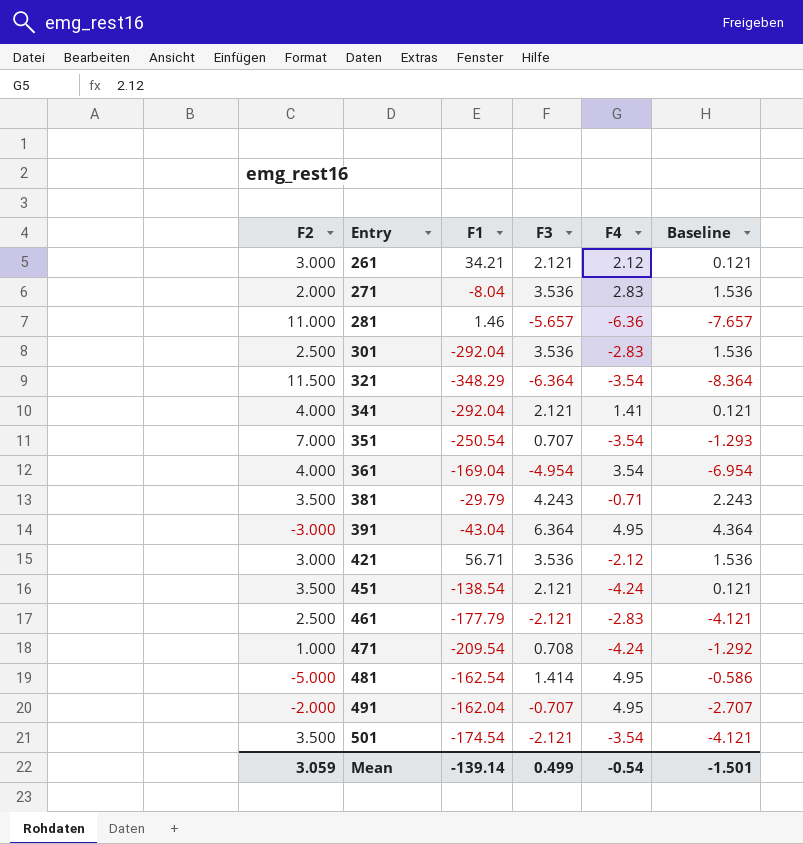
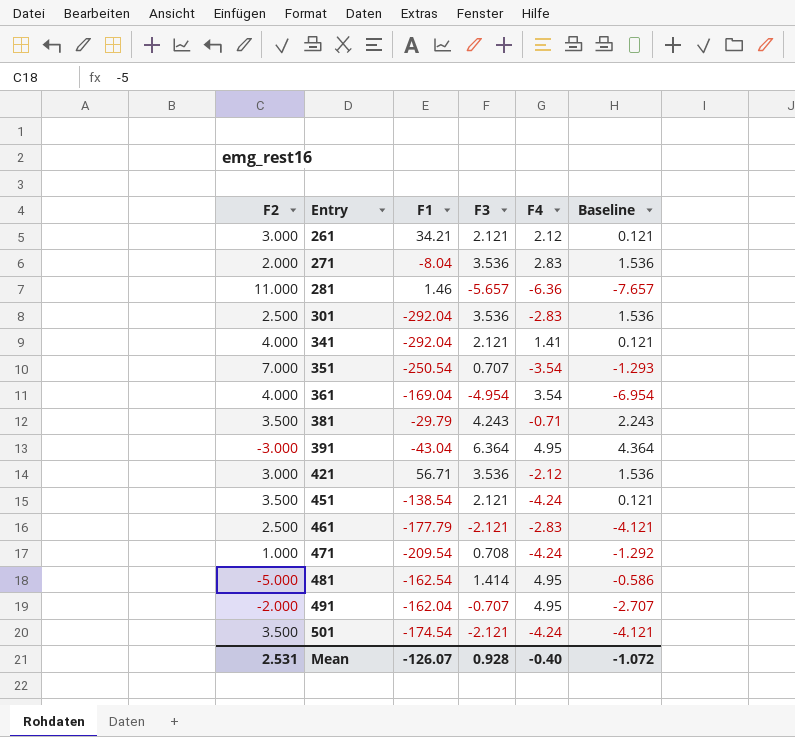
row 321: 11.500 | -348.29 | -6.364 | -3.54 | -8.364 -> none
501 | F4: -3.54 -> -4.24
Mean | F2: 3.059 -> 2.531
Mean | F1: -139.14 -> -126.07
Mean | F3: 0.499 -> 0.928
Mean | F4: -0.54 -> -0.40
Mean | Baseline: -1.501 -> -1.072

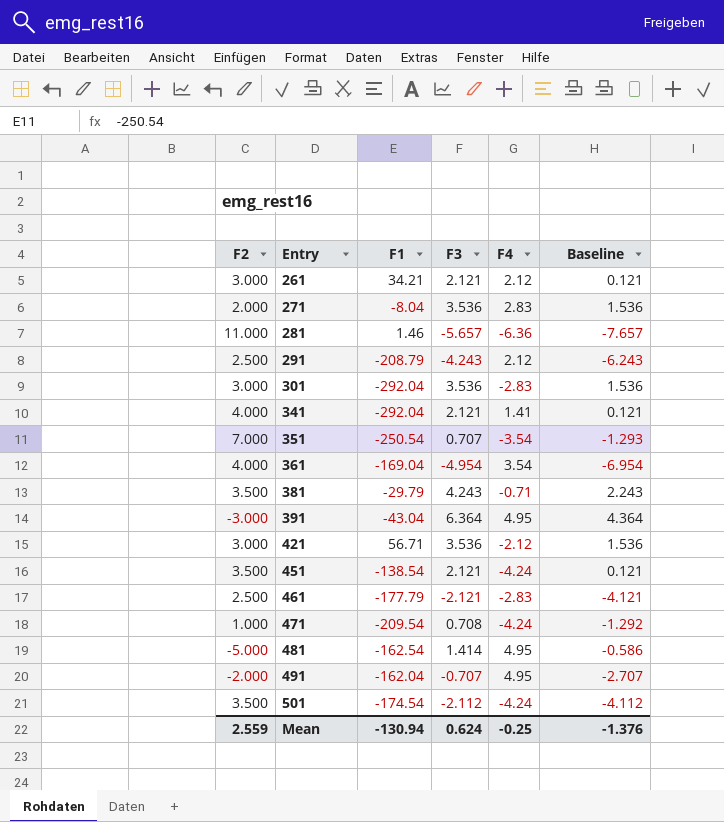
row 291: none -> 2.500 | -208.79 | -4.243 | 2.12 | -6.243
301 | F2: 2.500 -> 3.000
501 | F3: -2.121 -> -2.112
501 | Baseline: -4.121 -> -4.112
Mean | F2: 2.531 -> 2.559
Mean | F1: -126.07 -> -130.94
Mean | F3: 0.928 -> 0.624
Mean | F4: -0.40 -> -0.25
Mean | Baseline: -1.072 -> -1.376

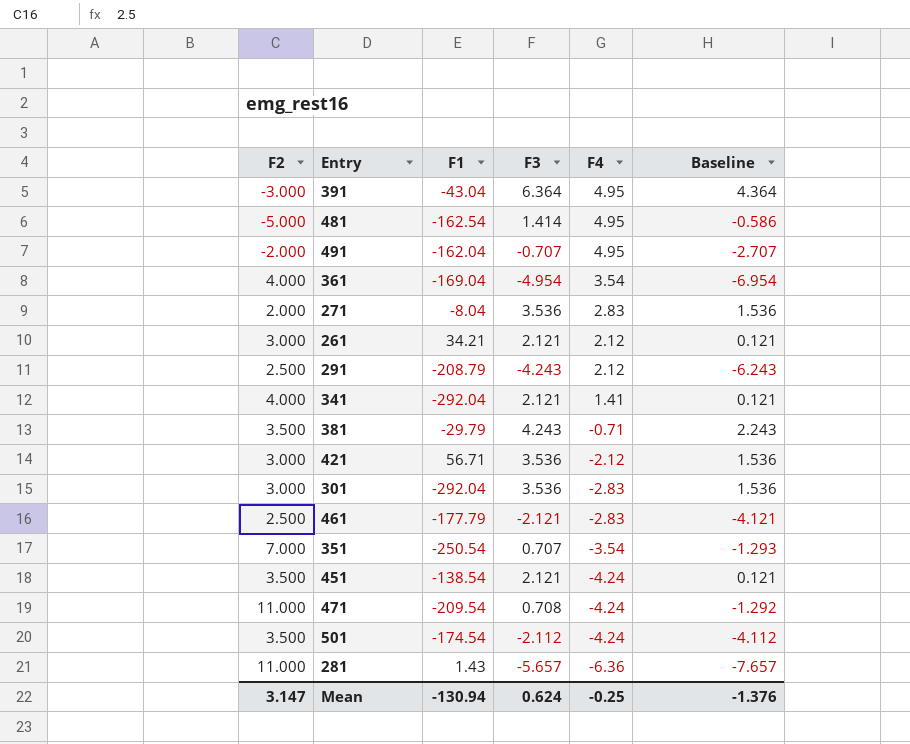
row order: Entry ascending -> F4 descending
471 | F2: 1.000 -> 11.000
281 | F1: 1.46 -> 1.43
Mean | F2: 2.559 -> 3.147

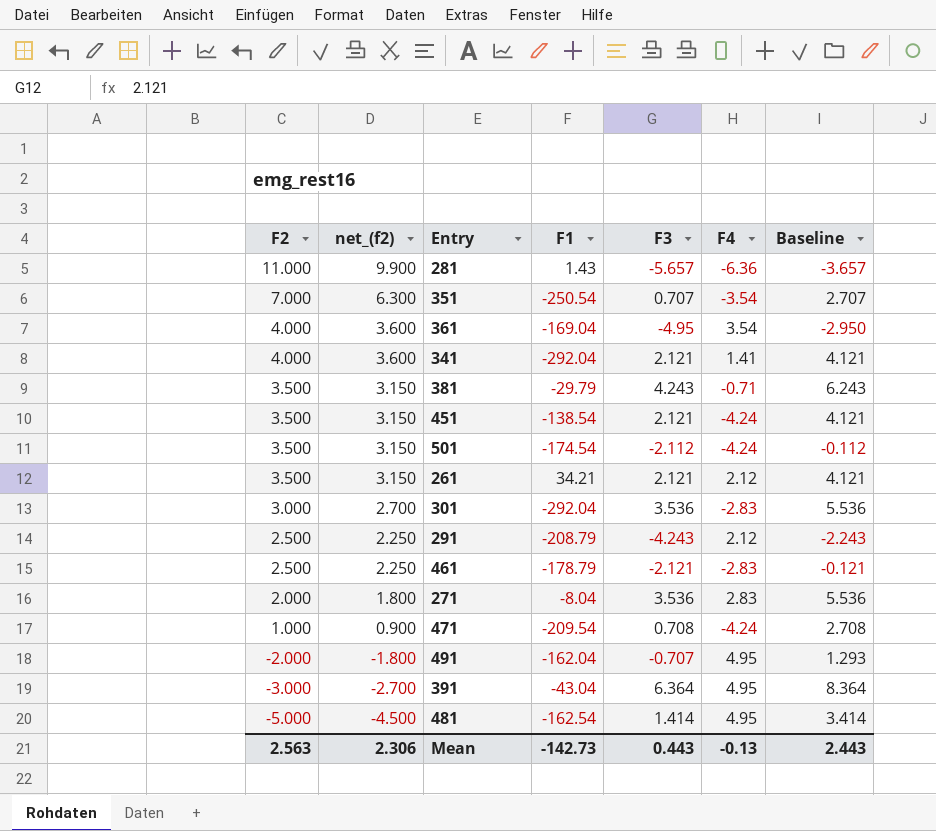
row order: F4 descending -> F2 descending
column net_(f2) | formula: none -> [F2] * 0.9
column Baseline | formula: [F3] - 2 -> [F3] + 2
row 421: 3.000 | 56.71 | 3.536 | -2.12 | 1.536 -> none
361 | F3: -4.954 -> -4.95
261 | F2: 3.000 -> 3.500
461 | F1: -177.79 -> -178.79
471 | F2: 11.000 -> 1.000
Mean | F2: 3.147 -> 2.563
Mean | F1: -130.94 -> -142.73
Mean | F3: 0.624 -> 0.443
Mean | F4: -0.25 -> -0.13
Mean | Baseline: -1.376 -> 2.443

